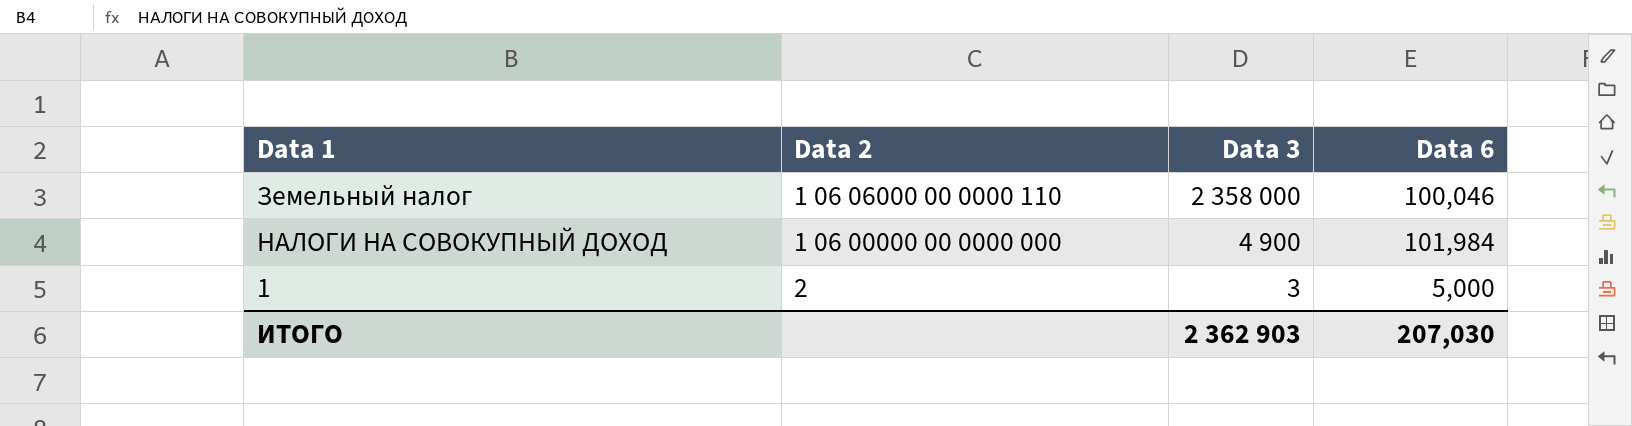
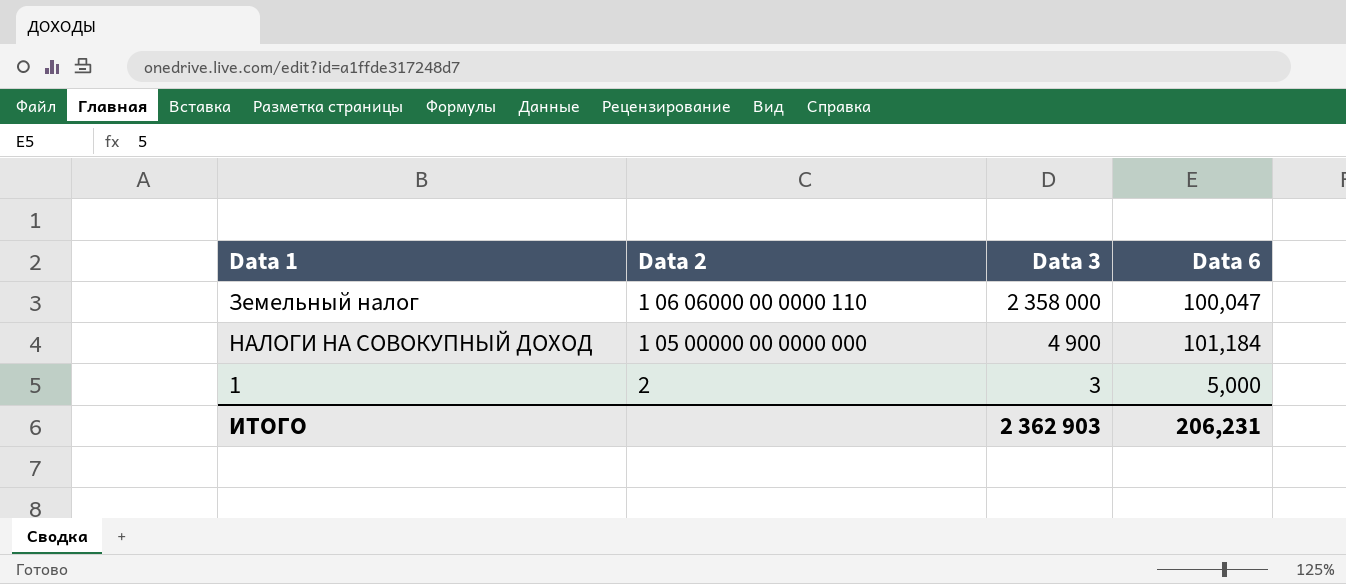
Земельный налог | Data 6: 100,046 -> 100,047
НАЛОГИ НА СОВОКУПНЫЙ ДОХОД | Data 2: 1 06 00000 00 0000 000 -> 1 05 00000 00 0000 000
НАЛОГИ НА СОВОКУПНЫЙ ДОХОД | Data 6: 101,984 -> 101,184
ИТОГО | Data 6: 207,030 -> 206,231

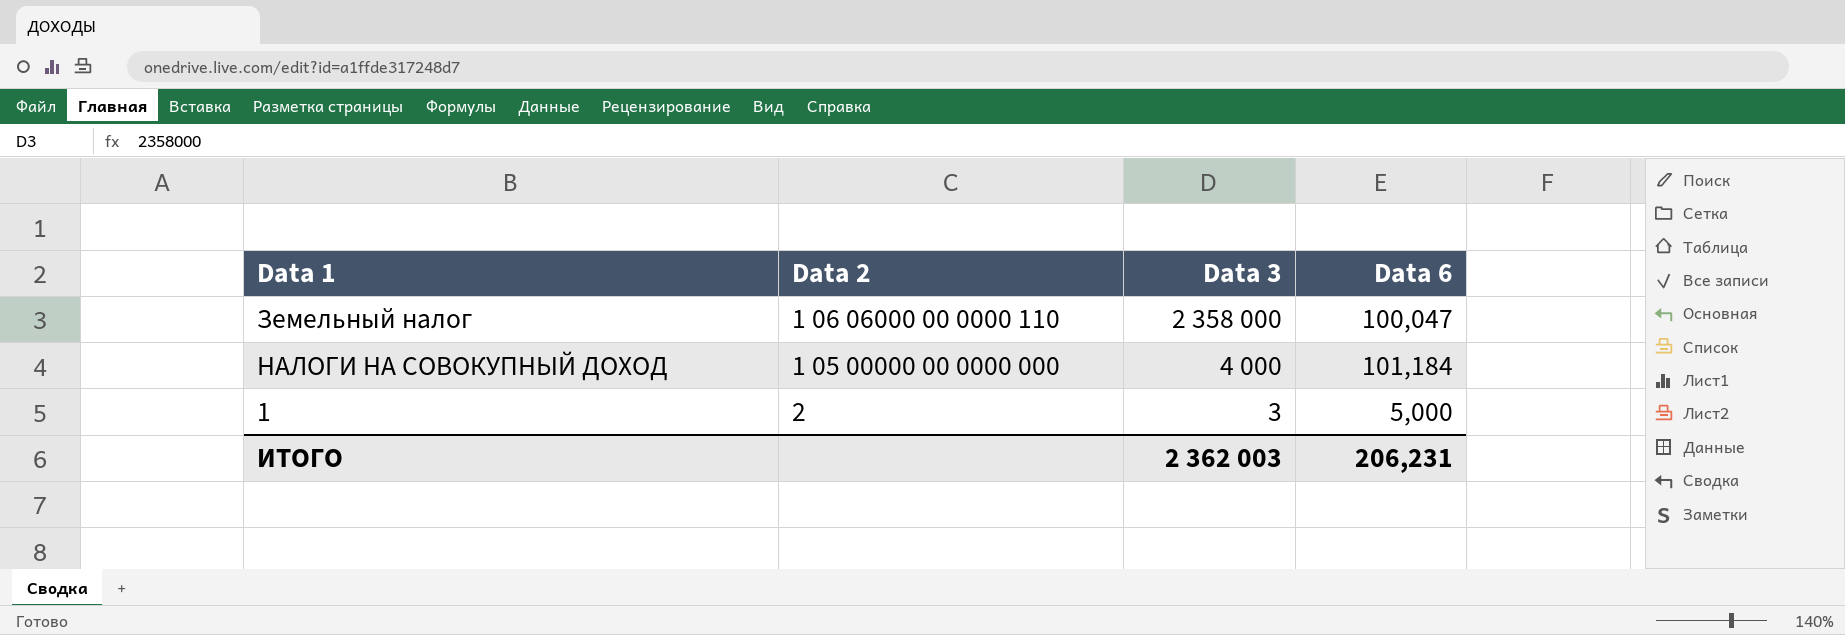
НАЛОГИ НА СОВОКУПНЫЙ ДОХОД | Data 3: 4 900 -> 4 000
ИТОГО | Data 3: 2 362 903 -> 2 362 003

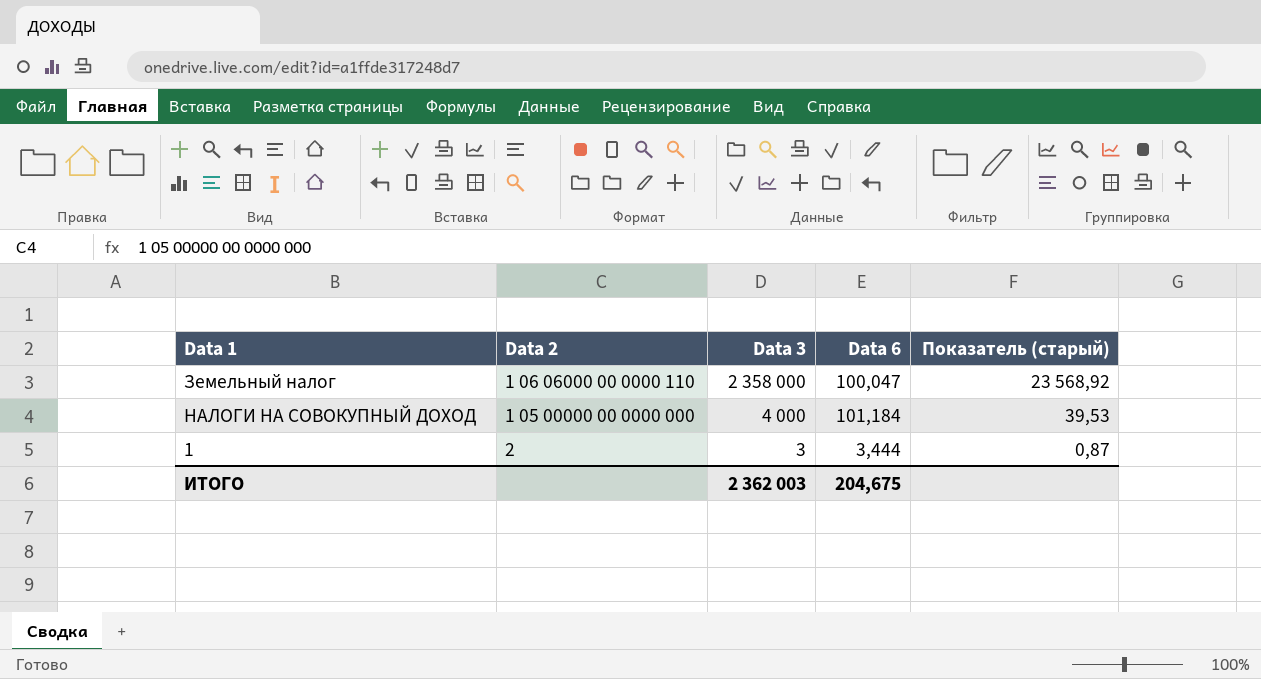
column Показатель (старый) | formula: none -> [Data 3] / [Data 6]
1 | Data 6: 5,000 -> 3,444
ИТОГО | Data 6: 206,231 -> 204,675

